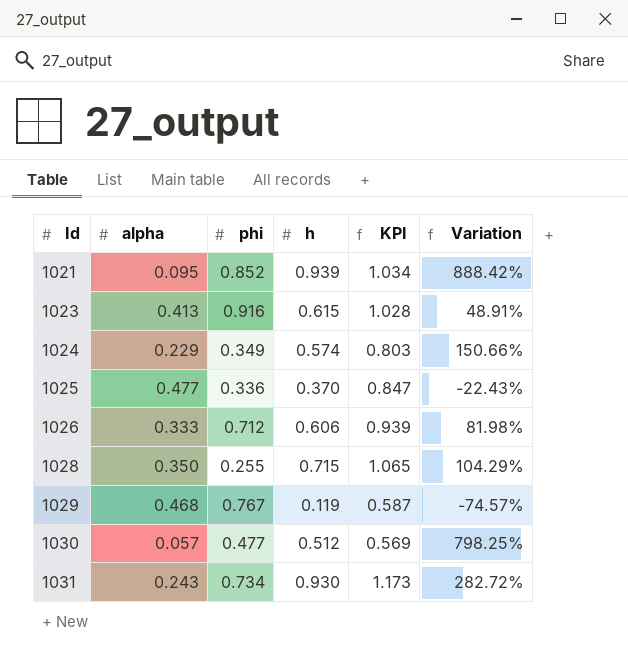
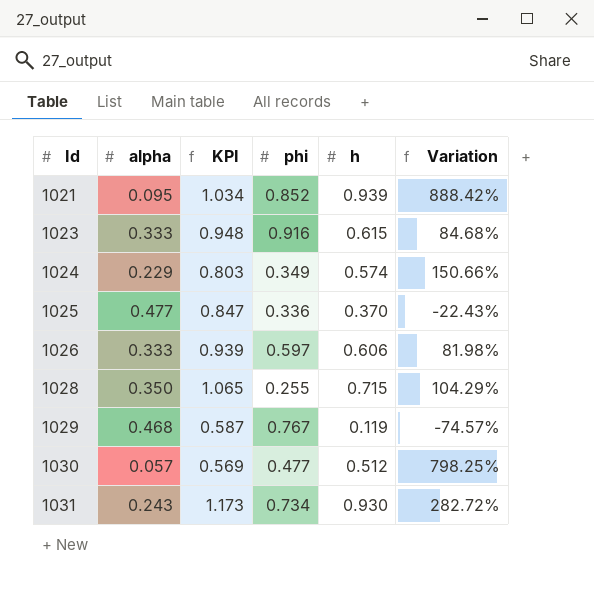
column KPI | position: 5 -> 3
1023 | alpha: 0.413 -> 0.333
1023 | KPI: 1.028 -> 0.948
1023 | Variation: 48.91% -> 84.68%
1026 | phi: 0.712 -> 0.597

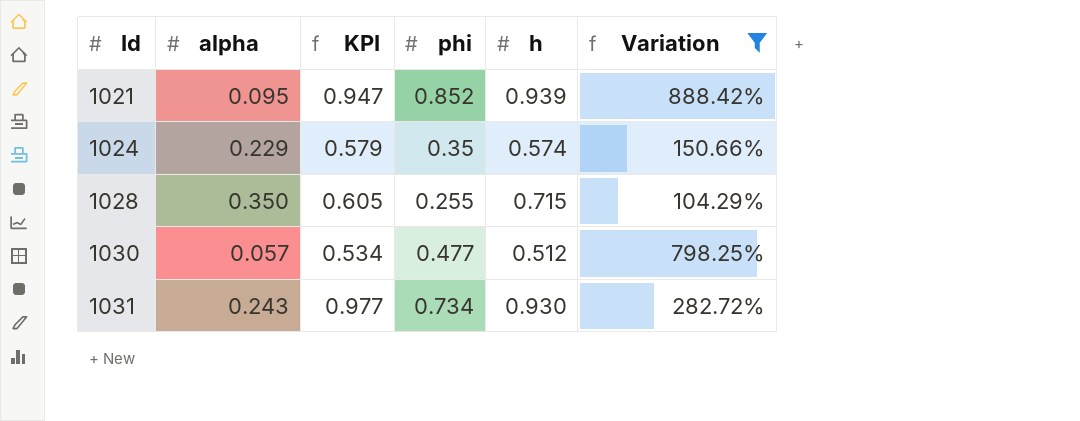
filter: none -> Variation >= 104.29%
column KPI | formula: [alpha] + [h] -> [alpha] + [phi]
1024 | phi: 0.349 -> 0.35

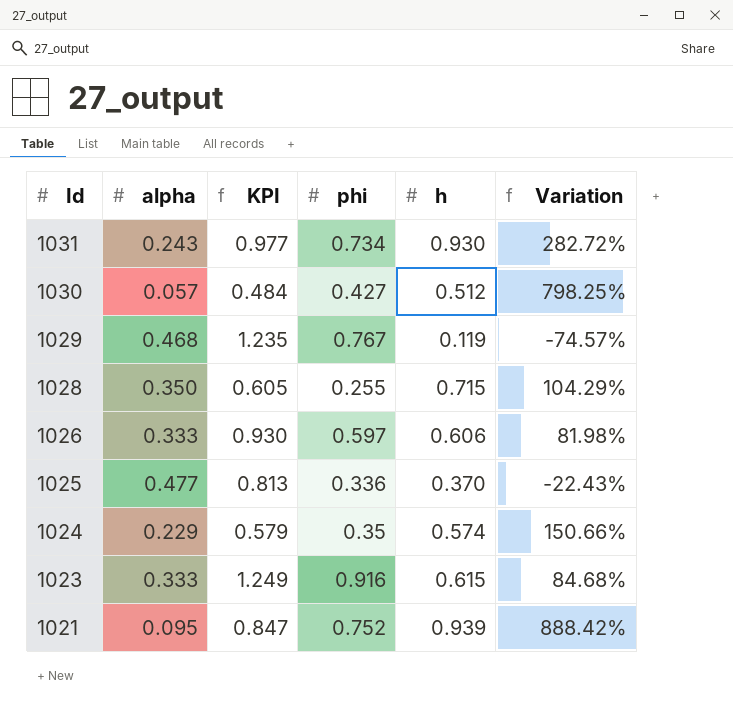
filter: Variation >= 104.29% -> none
row order: Id ascending -> Id descending
1030 | KPI: 0.534 -> 0.484
1030 | phi: 0.477 -> 0.427
1021 | KPI: 0.947 -> 0.847
1021 | phi: 0.852 -> 0.752

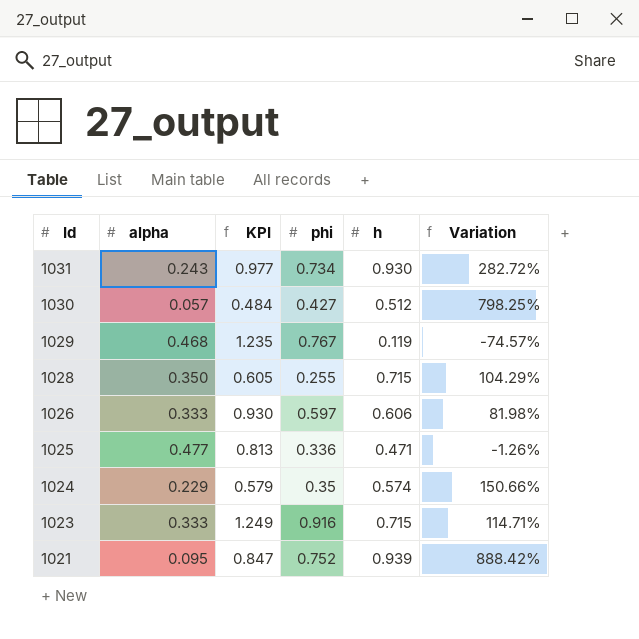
1025 | h: 0.370 -> 0.471
1025 | Variation: -22.43% -> -1.26%
1023 | h: 0.615 -> 0.715
1023 | Variation: 84.68% -> 114.71%

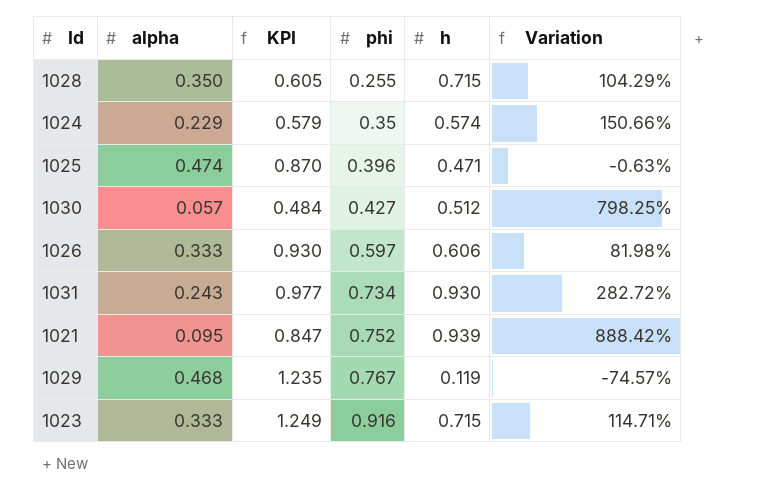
row order: Id descending -> phi ascending
1025 | alpha: 0.477 -> 0.474
1025 | KPI: 0.813 -> 0.870
1025 | phi: 0.336 -> 0.396
1025 | Variation: -1.26% -> -0.63%

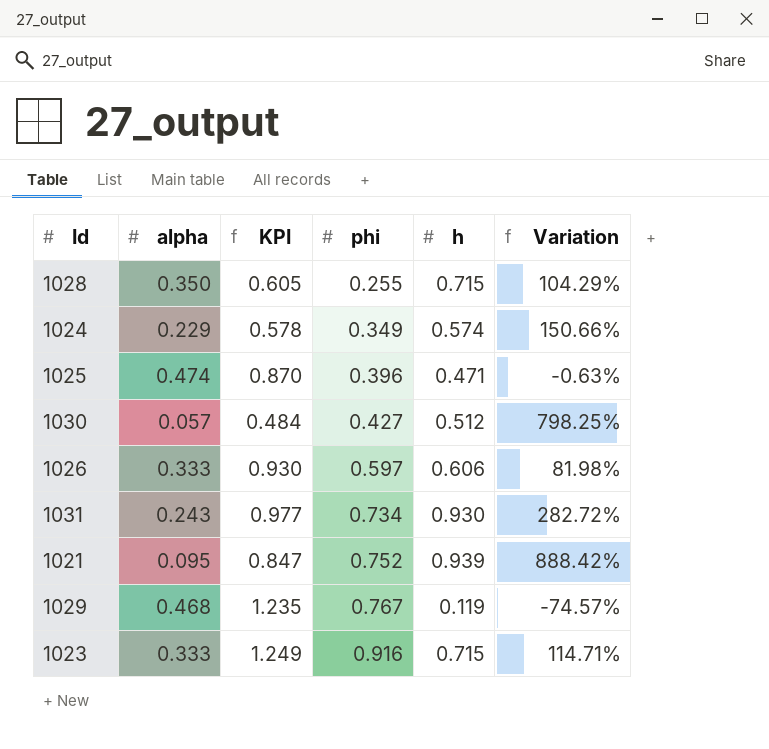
1024 | KPI: 0.579 -> 0.578
1024 | phi: 0.35 -> 0.349

